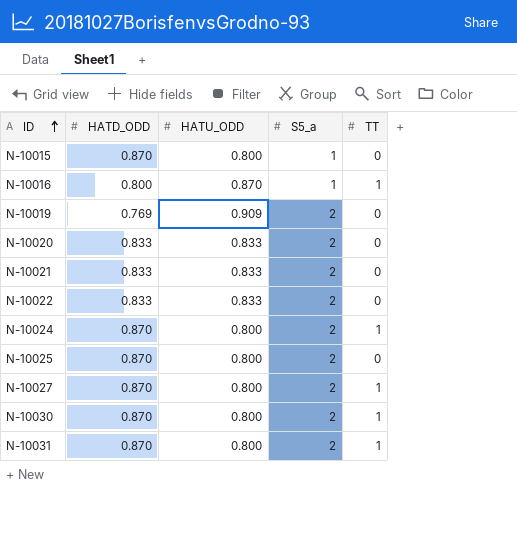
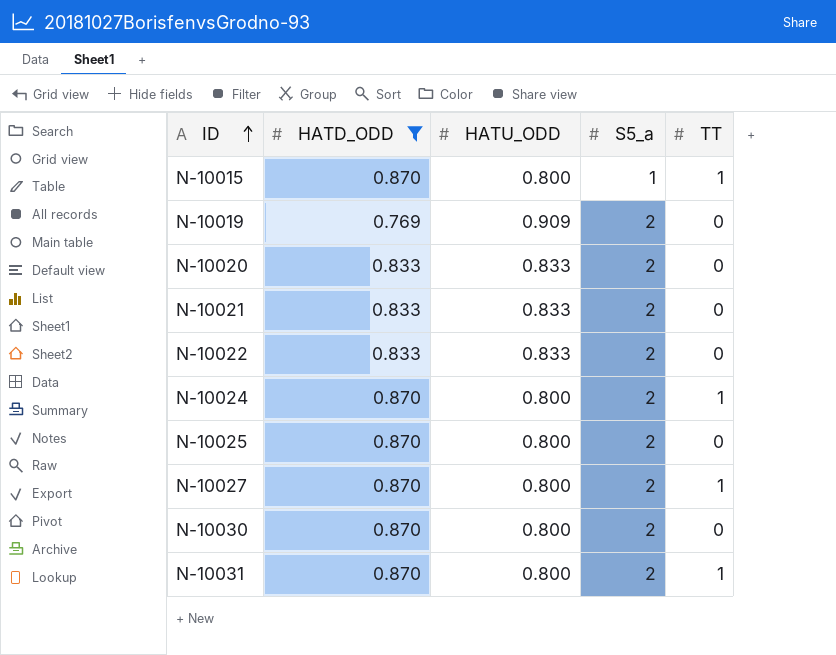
filter: none -> HATD_ODD != 0.800
N-10015 | TT: 0 -> 1
N-10030 | TT: 1 -> 0

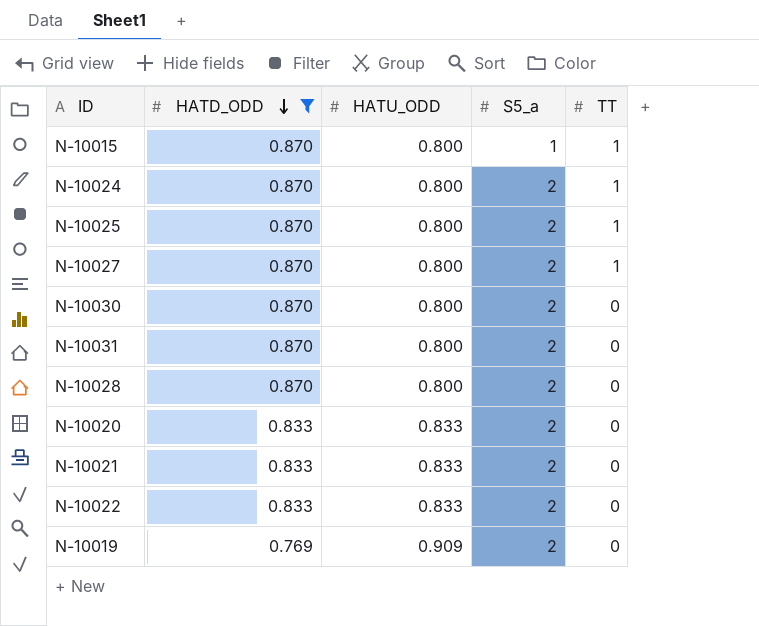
row order: ID ascending -> HATD_ODD descending
N-10025 | TT: 0 -> 1
N-10031 | TT: 1 -> 0
row N-10028: none -> 0.870 | 0.800 | 2 | 0

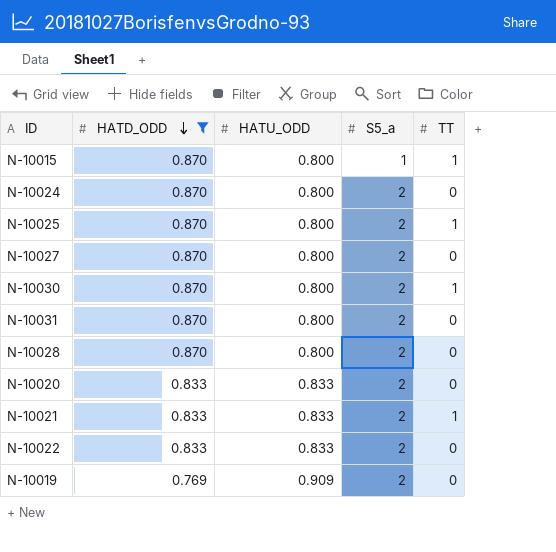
N-10024 | TT: 1 -> 0
N-10027 | TT: 1 -> 0
N-10030 | TT: 0 -> 1
N-10021 | TT: 0 -> 1

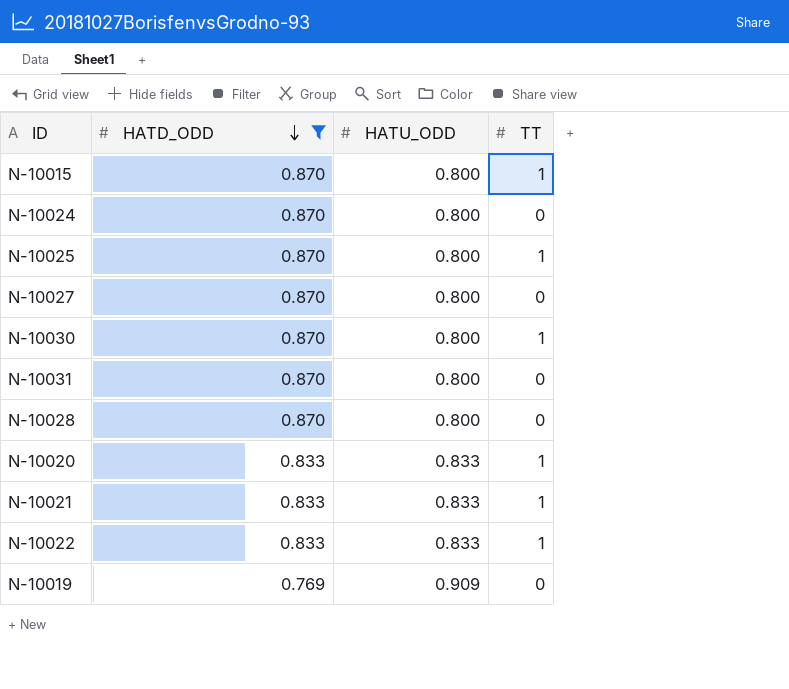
column S5_a | position: 4 -> none
N-10020 | TT: 0 -> 1
N-10022 | TT: 0 -> 1

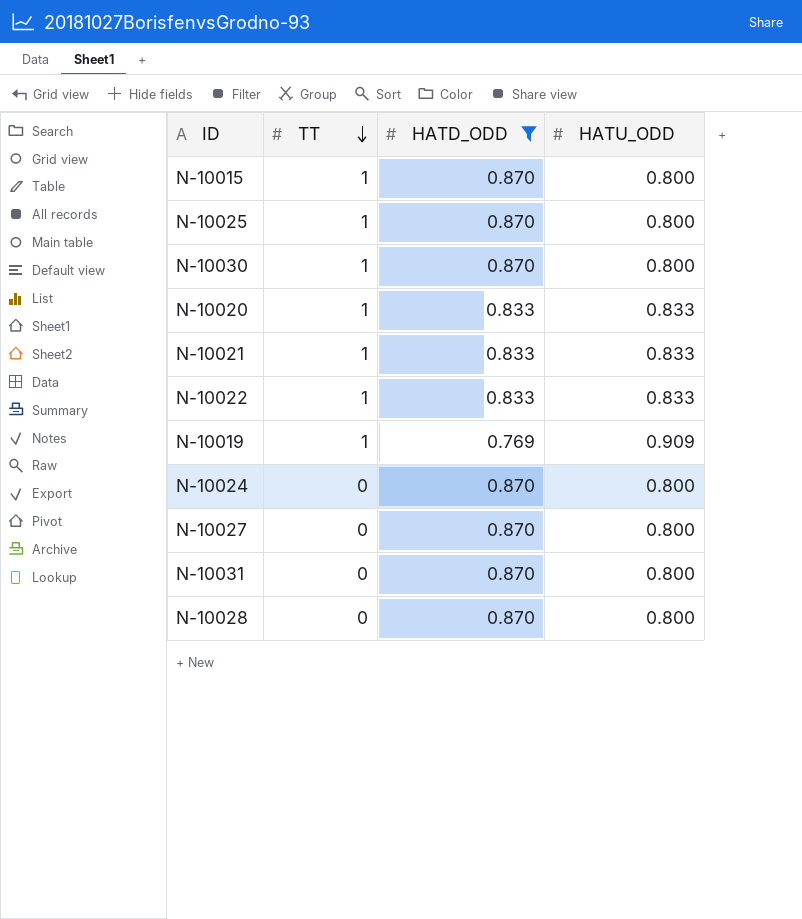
row order: HATD_ODD descending -> TT descending
column TT | position: 4 -> 2
N-10019 | TT: 0 -> 1

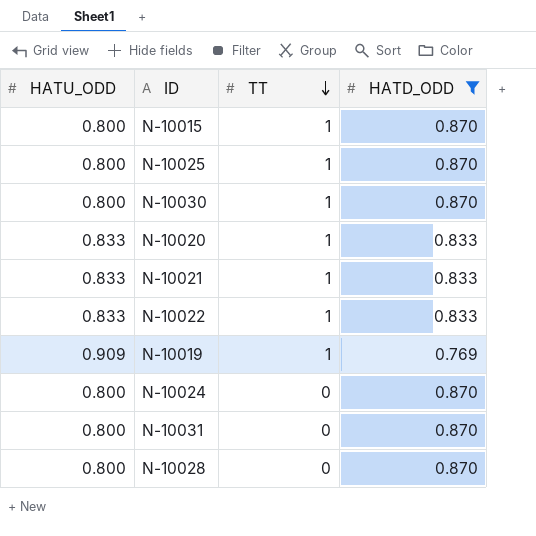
column HATU_ODD | position: 4 -> 1
row N-10027: 0 | 0.870 | 0.800 -> none

